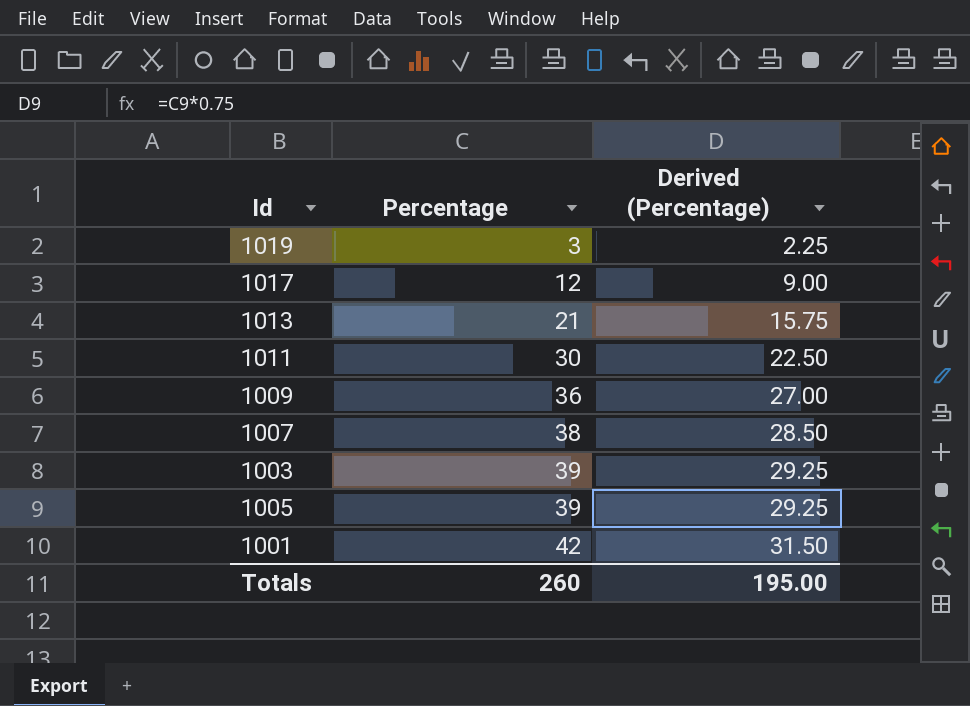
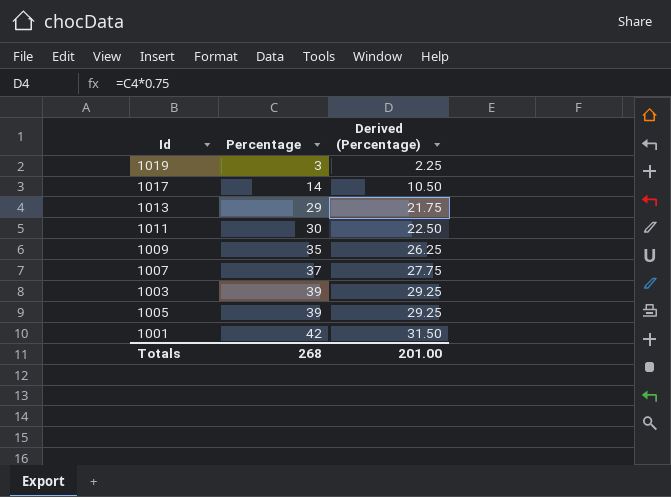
1017 | Percentage: 12 -> 14
1017 | Derived (Percentage): 9.00 -> 10.50
1013 | Percentage: 21 -> 29
1013 | Derived (Percentage): 15.75 -> 21.75
1009 | Percentage: 36 -> 35
1009 | Derived (Percentage): 27.00 -> 26.25
1007 | Percentage: 38 -> 37
1007 | Derived (Percentage): 28.50 -> 27.75
Totals | Percentage: 260 -> 268
Totals | Derived (Percentage): 195.00 -> 201.00

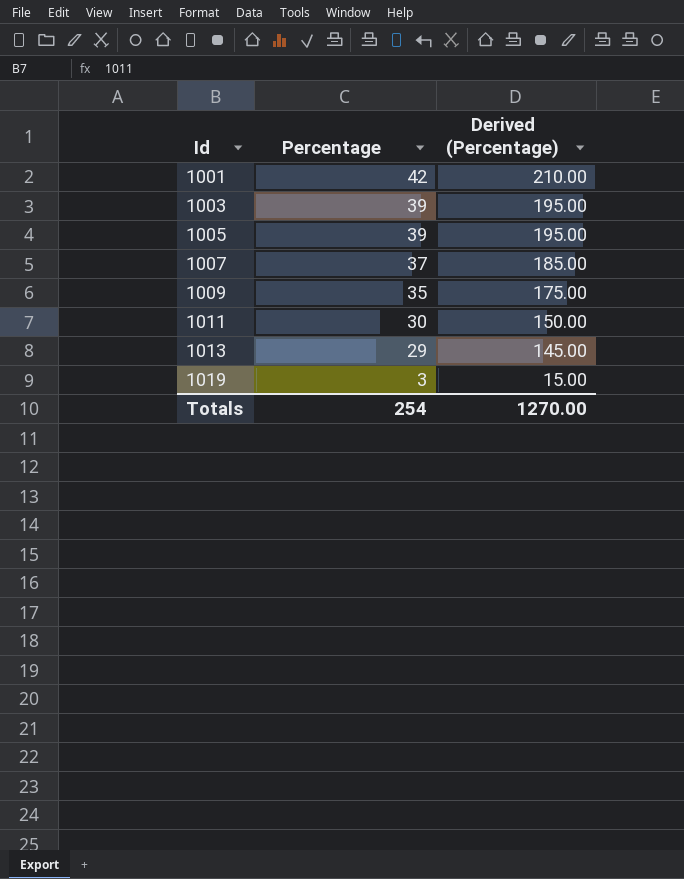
row order: Percentage ascending -> Id ascending
column Derived (Percentage) | formula: [Percentage] * 0.75 -> [Percentage] * 5
row 1017: 14 | 10.50 -> none
Totals | Percentage: 268 -> 254
Totals | Derived (Percentage): 201.00 -> 1270.00

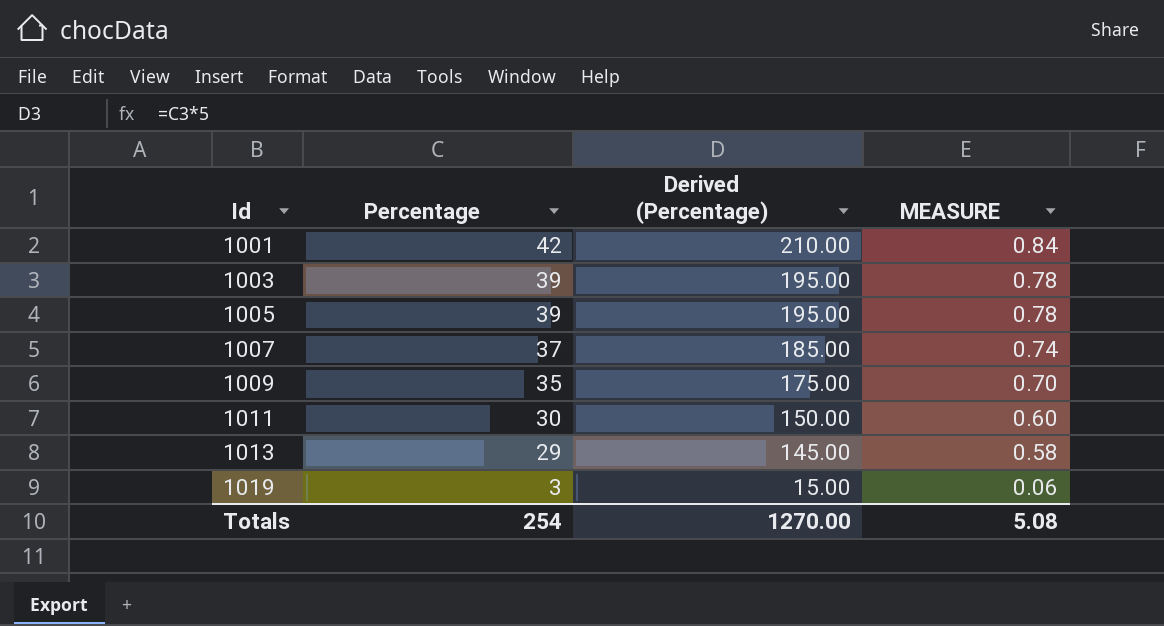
column MEASURE | formula: none -> [Percentage] * 0.02

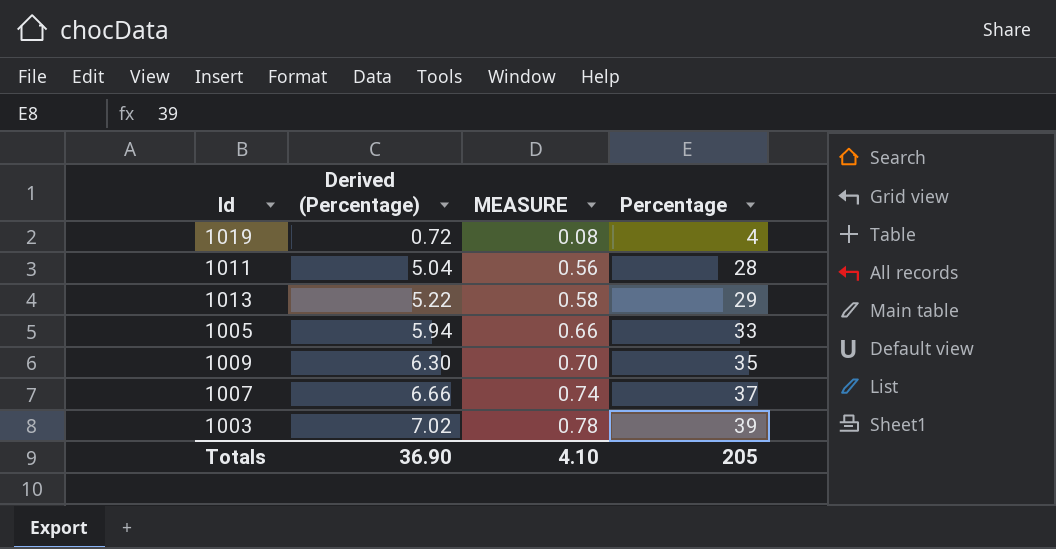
row order: Id ascending -> Derived (Percentage) ascending
column Derived (Percentage) | formula: [Percentage] * 5 -> [Percentage] * 0.18
column Percentage | position: 2 -> 4
row 1001: 42 | 210.00 | 0.84 -> none
1019 | MEASURE: 0.06 -> 0.08
1019 | Percentage: 3 -> 4
1011 | MEASURE: 0.60 -> 0.56
1011 | Percentage: 30 -> 28
1005 | MEASURE: 0.78 -> 0.66
1005 | Percentage: 39 -> 33
Totals | Derived (Percentage): 1270.00 -> 36.90
Totals | MEASURE: 5.08 -> 4.10
Totals | Percentage: 254 -> 205

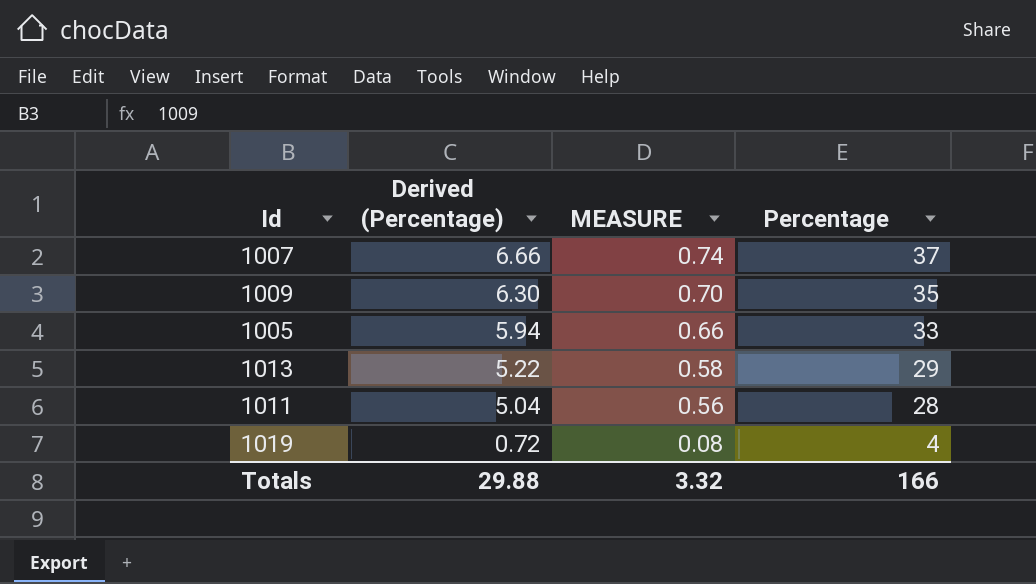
row order: Derived (Percentage) ascending -> Derived (Percentage) descending
row 1003: 7.02 | 0.78 | 39 -> none
Totals | Derived (Percentage): 36.90 -> 29.88
Totals | MEASURE: 4.10 -> 3.32
Totals | Percentage: 205 -> 166

